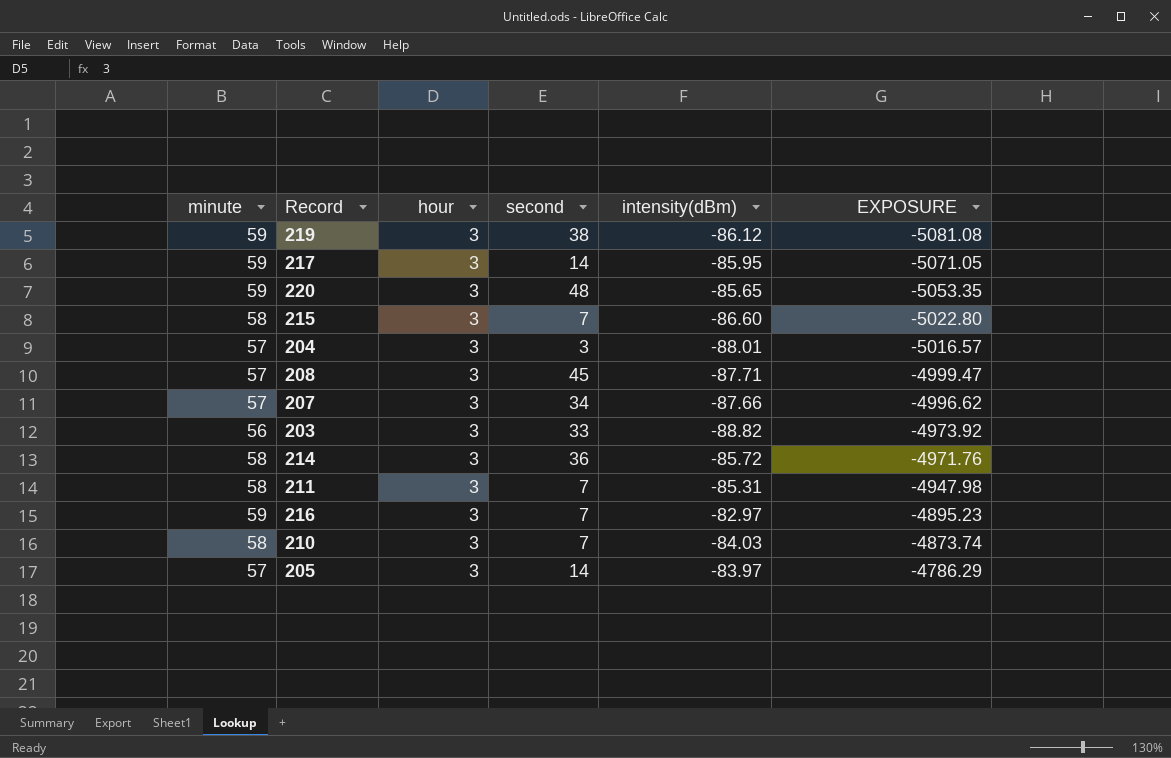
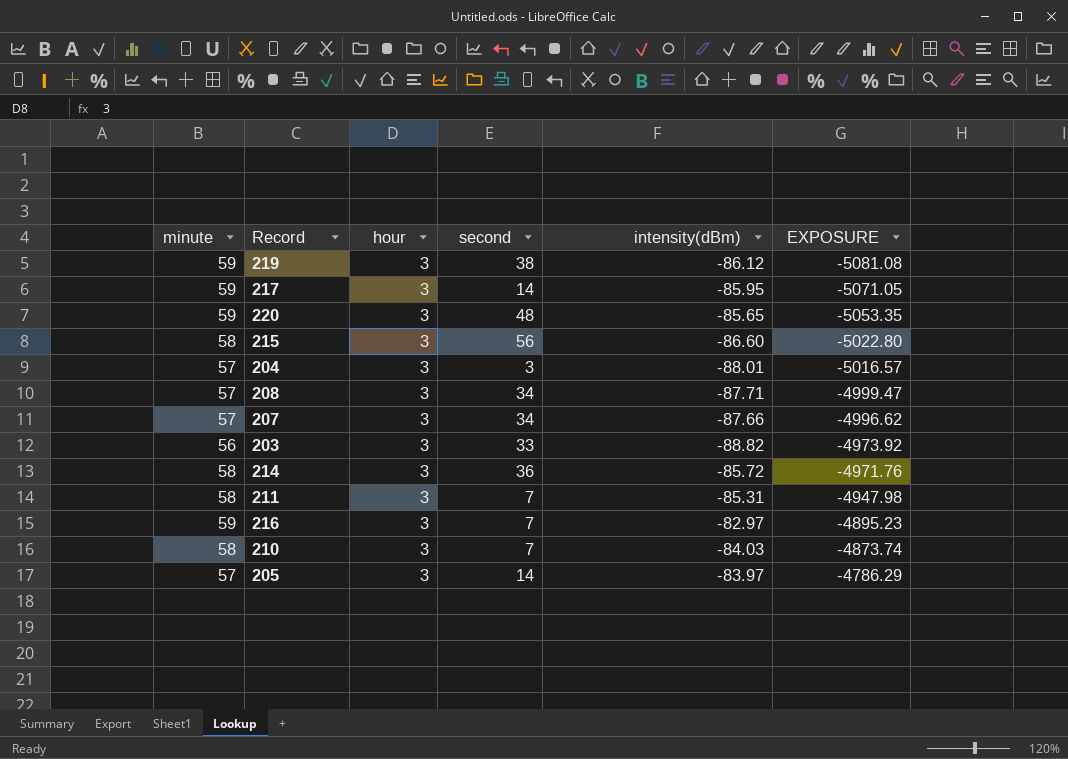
215 | second: 7 -> 56
208 | second: 45 -> 34

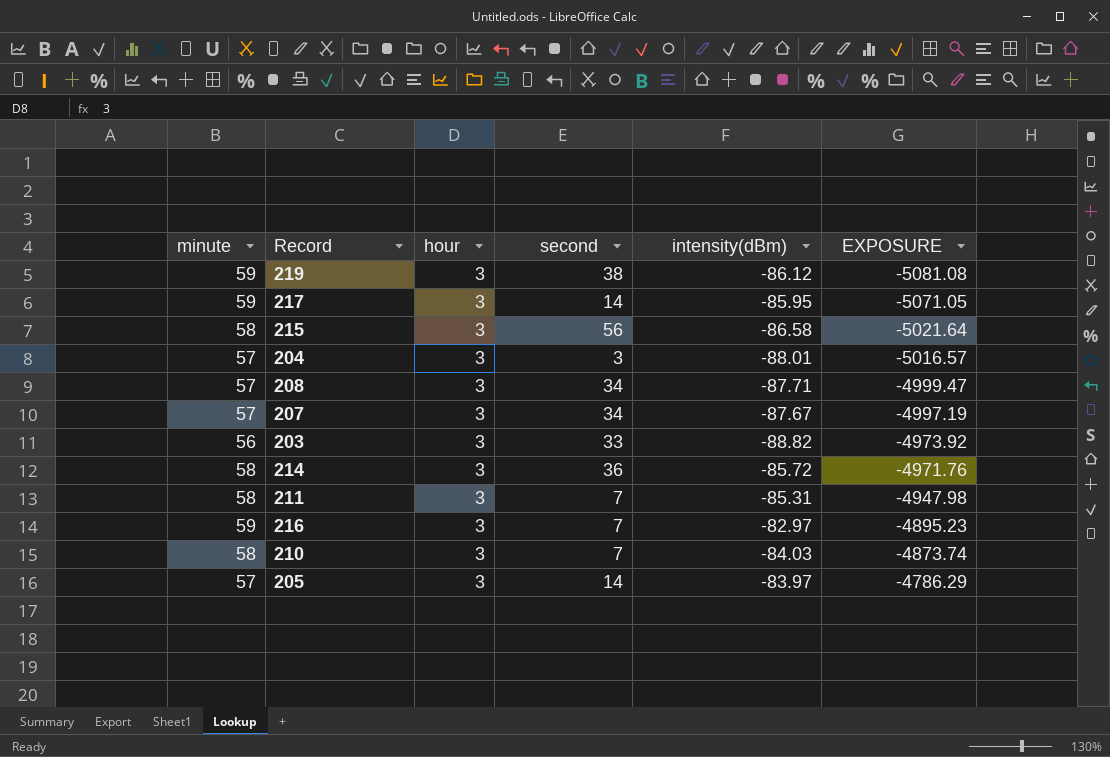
row 220: 59 | 3 | 48 | -85.65 | -5053.35 -> none
215 | intensity(dBm): -86.60 -> -86.58
215 | EXPOSURE: -5022.80 -> -5021.64
207 | intensity(dBm): -87.66 -> -87.67
207 | EXPOSURE: -4996.62 -> -4997.19

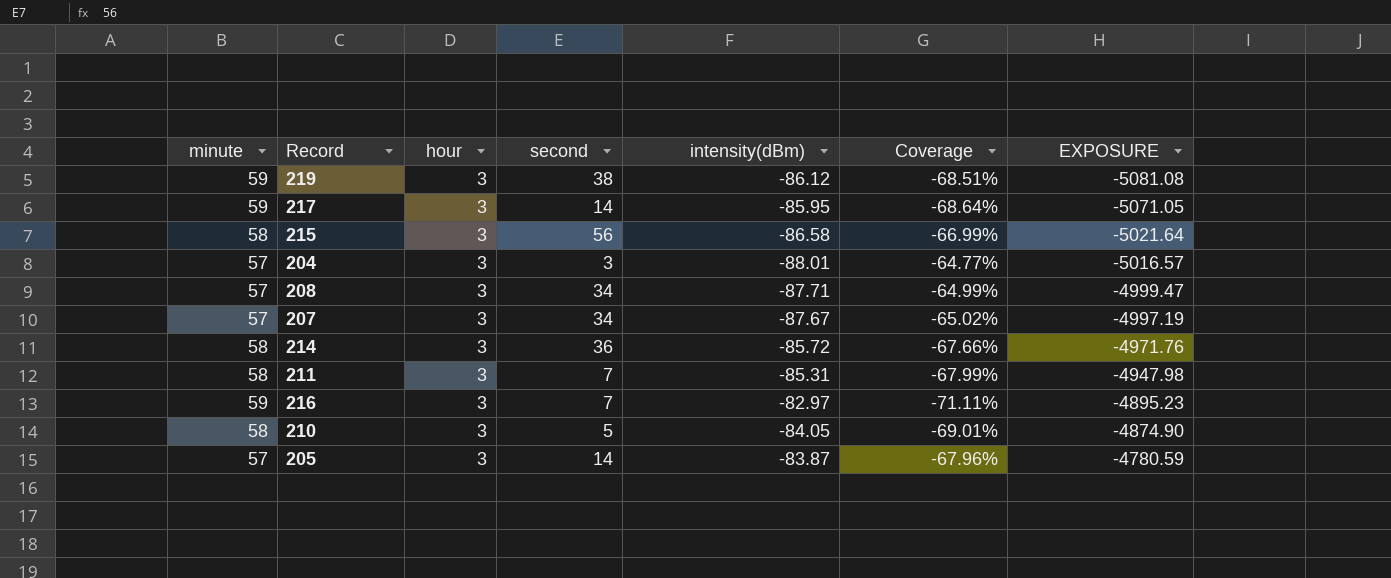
column Coverage | formula: none -> [minute] / [intensity(dBm)]
row 203: 56 | 3 | 33 | -88.82 | -4973.92 -> none
210 | second: 7 -> 5
210 | intensity(dBm): -84.03 -> -84.05
210 | EXPOSURE: -4873.74 -> -4874.90
205 | intensity(dBm): -83.97 -> -83.87
205 | EXPOSURE: -4786.29 -> -4780.59

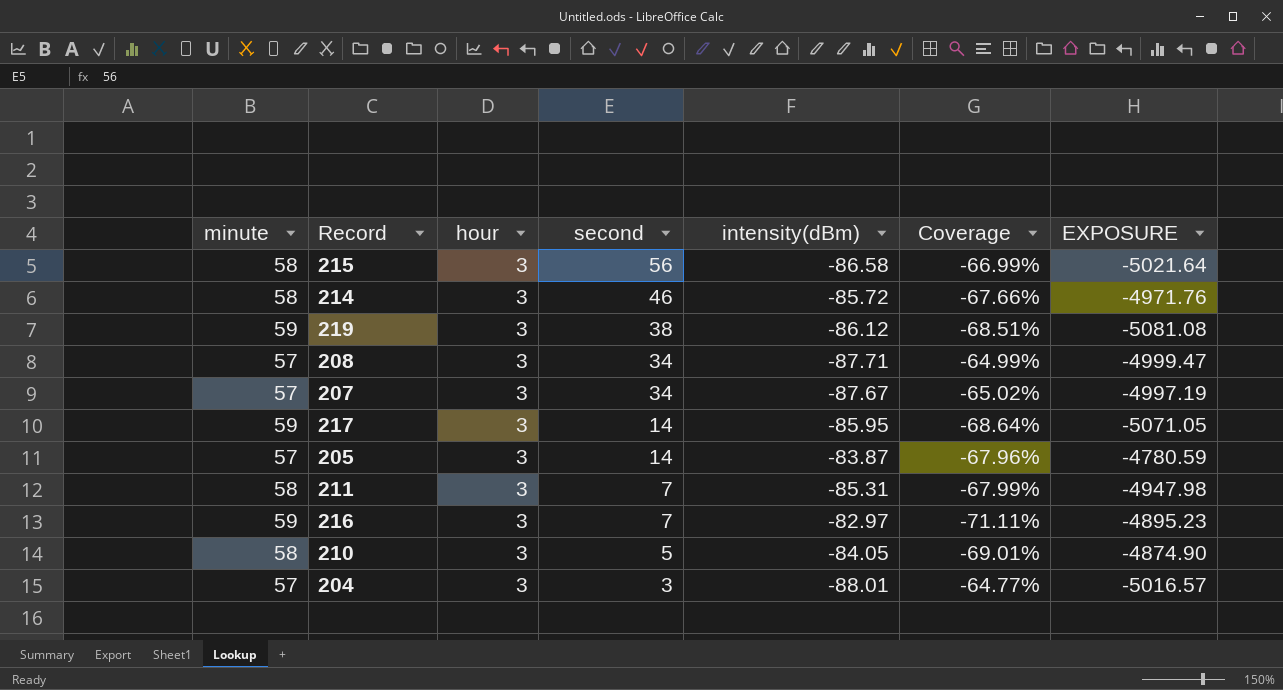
row order: EXPOSURE ascending -> second descending
214 | second: 36 -> 46

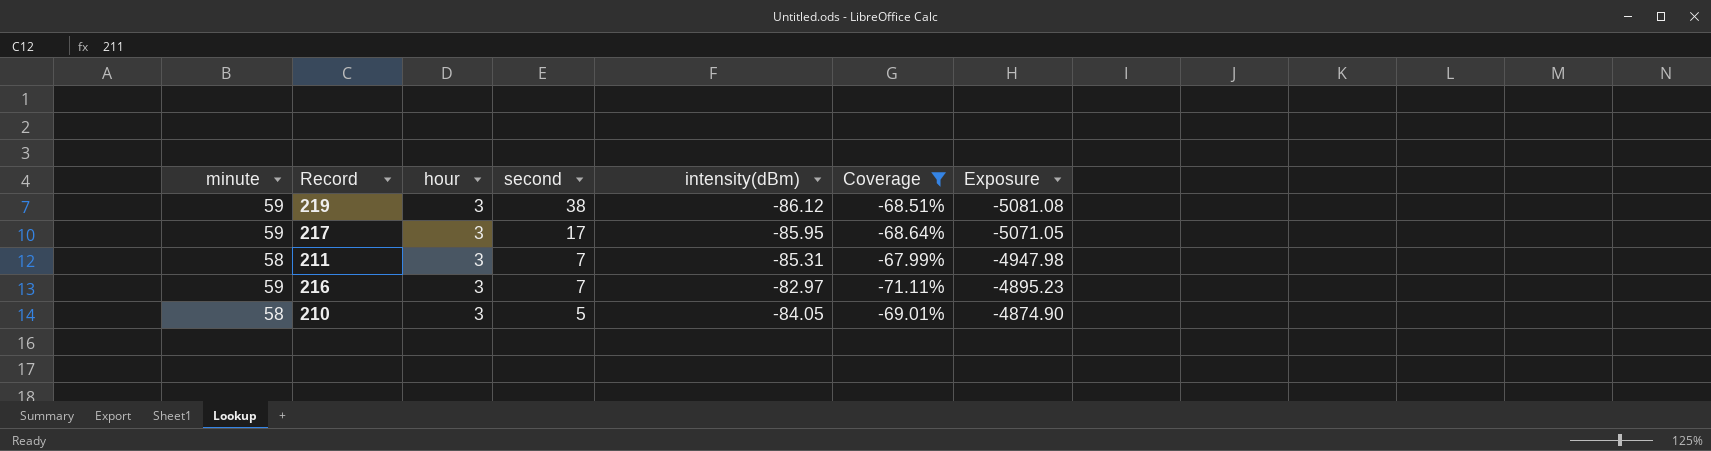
filter: none -> Coverage <= -67.99%
column name: EXPOSURE -> Exposure
217 | second: 14 -> 17

